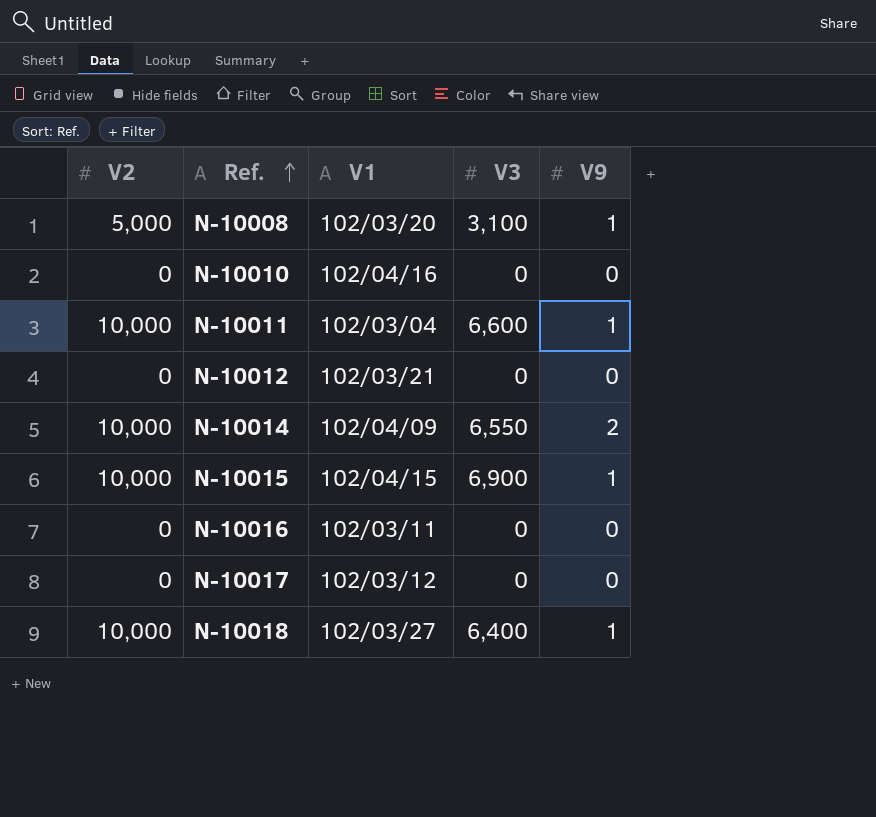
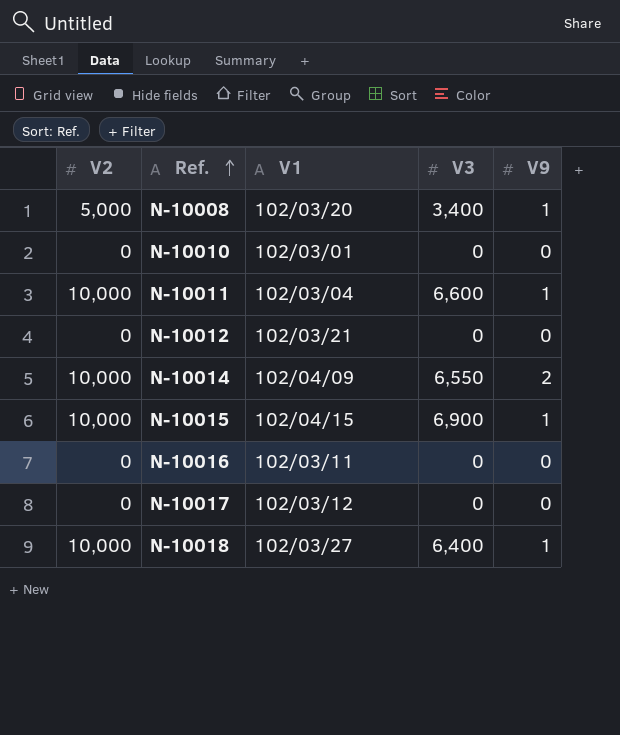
N-10008 | V3: 3,100 -> 3,400
N-10010 | V1: 102/04/16 -> 102/03/01

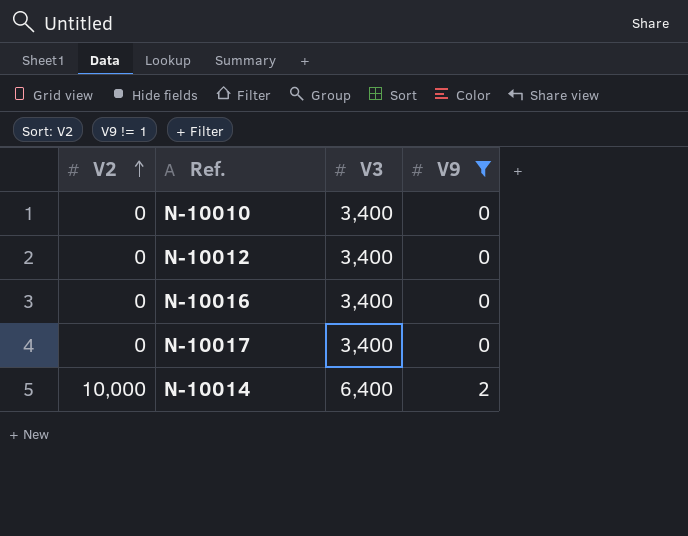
filter: none -> V9 != 1
row order: Ref. ascending -> V2 ascending
column V1 | position: 3 -> none
N-10010 | V3: 0 -> 3,400
N-10012 | V3: 0 -> 3,400
N-10016 | V3: 0 -> 3,400
N-10017 | V3: 0 -> 3,400
N-10014 | V3: 6,550 -> 6,400

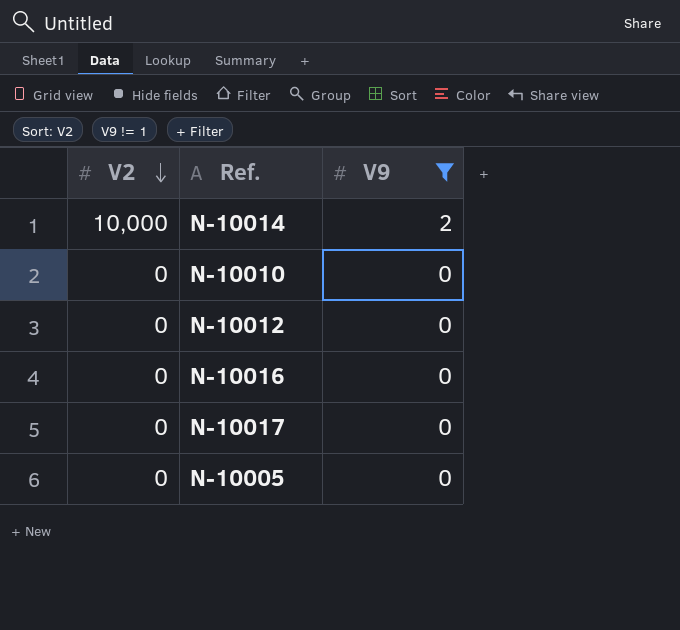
row order: V2 ascending -> V2 descending
column V3 | position: 3 -> none
row N-10005: none -> 0 | 0

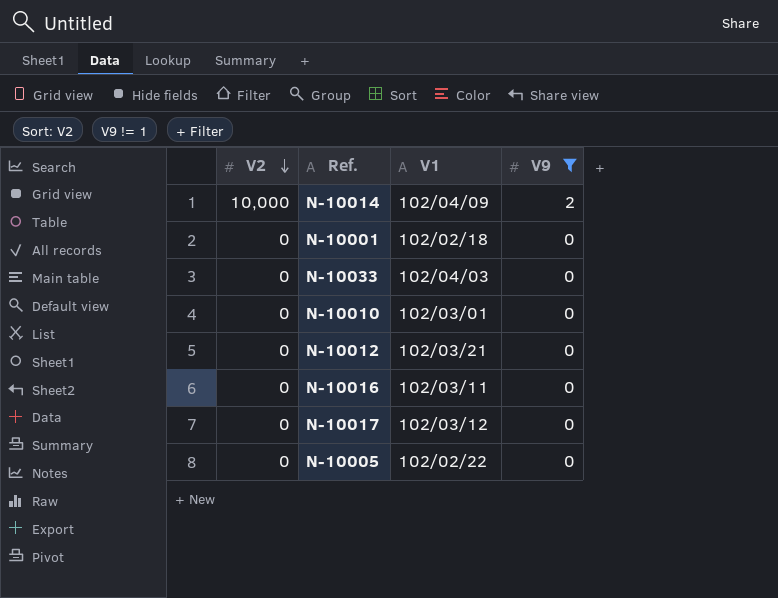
column V1 | position: none -> 3
row N-10001: none -> 0 | 102/02/18 | 0
row N-10033: none -> 0 | 102/04/03 | 0

